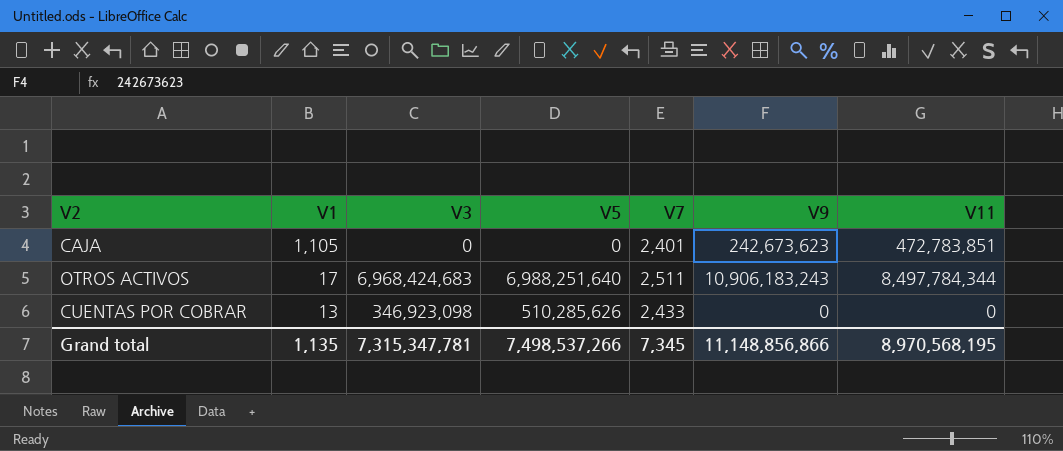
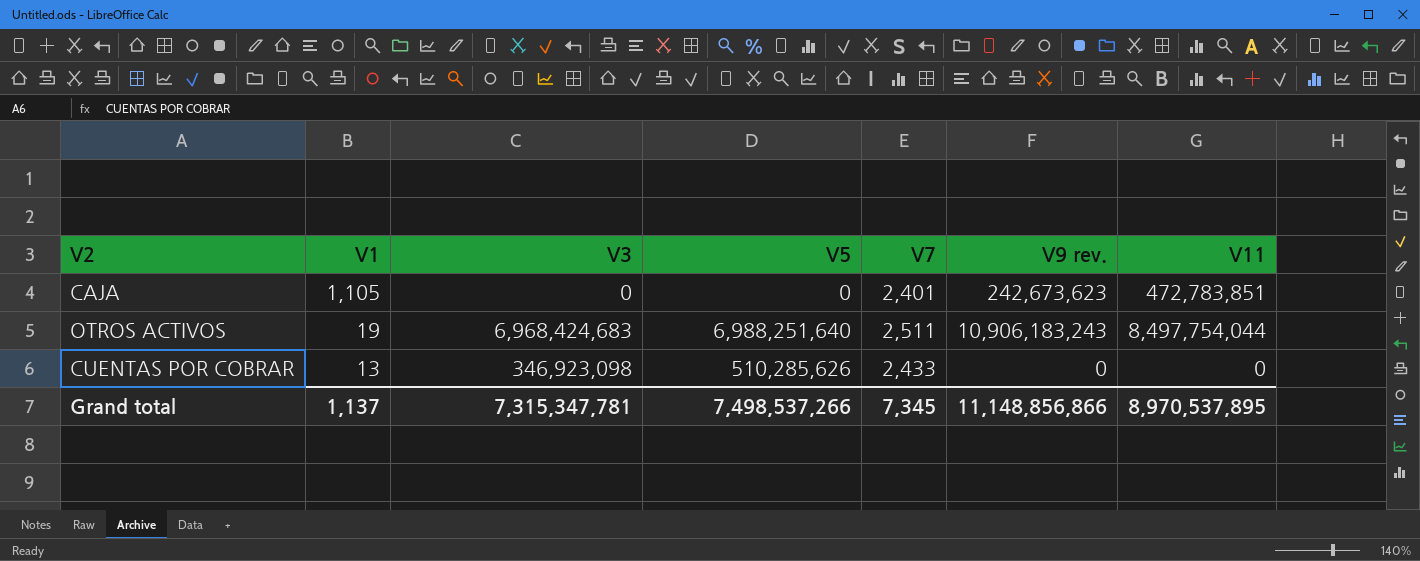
column name: V9 -> V9 rev.
OTROS ACTIVOS | V1: 17 -> 19
OTROS ACTIVOS | V11: 8,497,784,344 -> 8,497,754,044
Grand total | V1: 1,135 -> 1,137
Grand total | V11: 8,970,568,195 -> 8,970,537,895

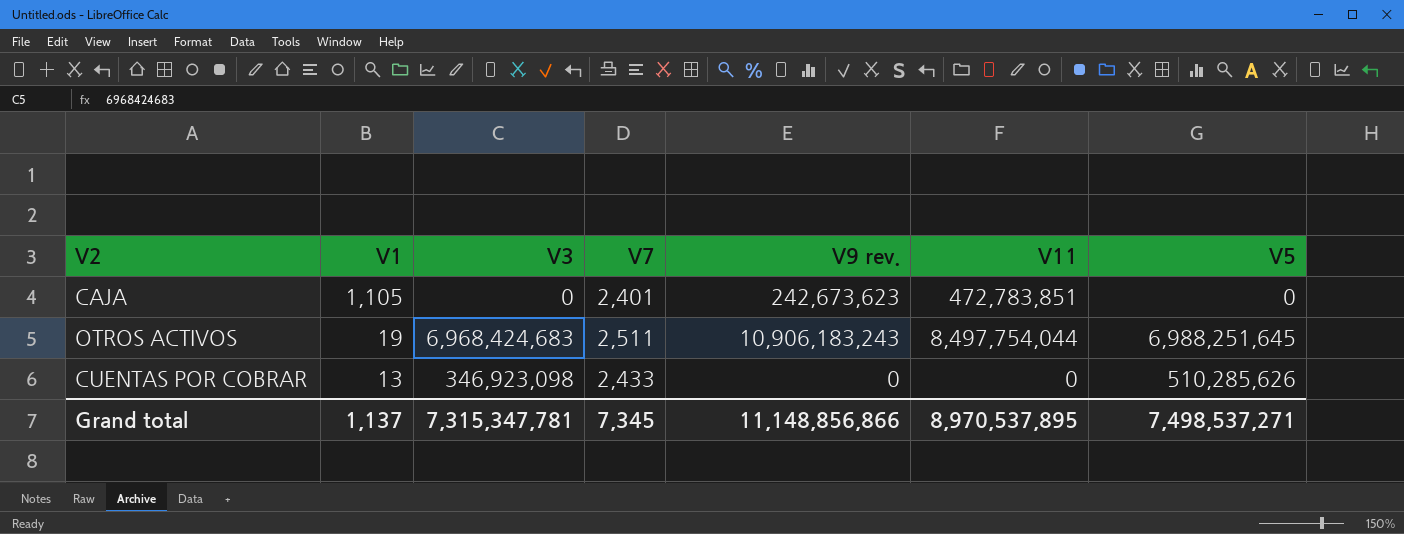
column V5 | position: 4 -> 7
OTROS ACTIVOS | V5: 6,988,251,640 -> 6,988,251,645
Grand total | V5: 7,498,537,266 -> 7,498,537,271

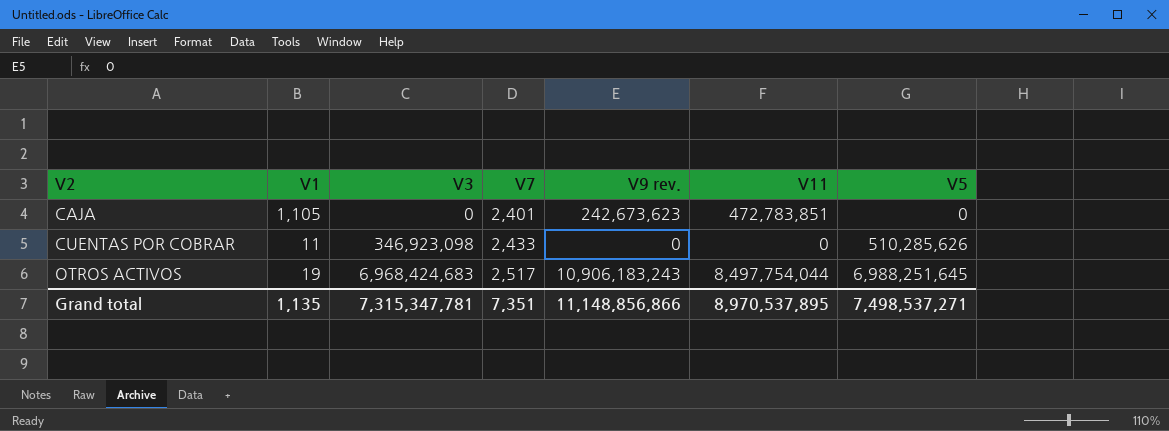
row order: V1 descending -> V2 ascending
CUENTAS POR COBRAR | V1: 13 -> 11
OTROS ACTIVOS | V7: 2,511 -> 2,517
Grand total | V1: 1,137 -> 1,135
Grand total | V7: 7,345 -> 7,351

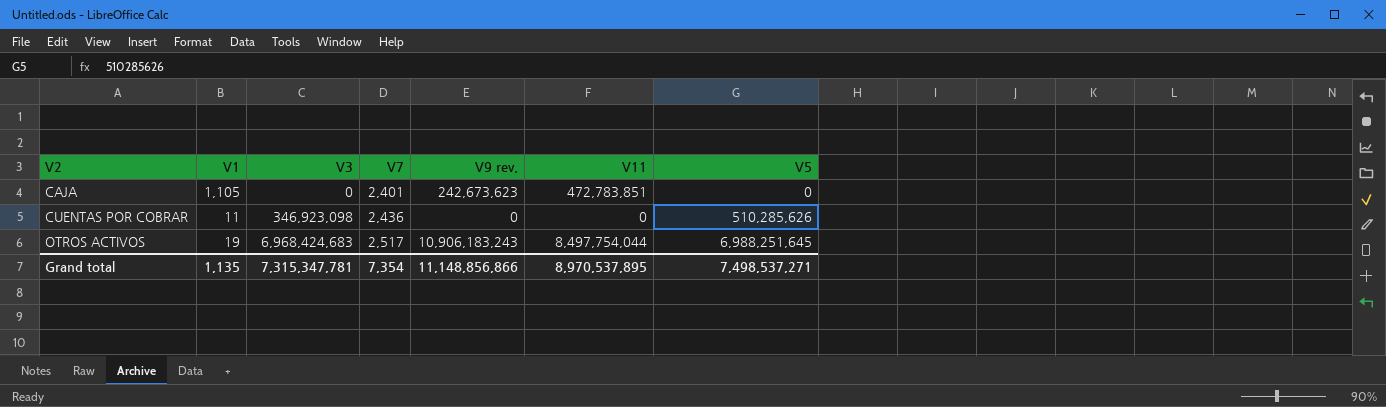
CUENTAS POR COBRAR | V7: 2,433 -> 2,436
Grand total | V7: 7,351 -> 7,354

